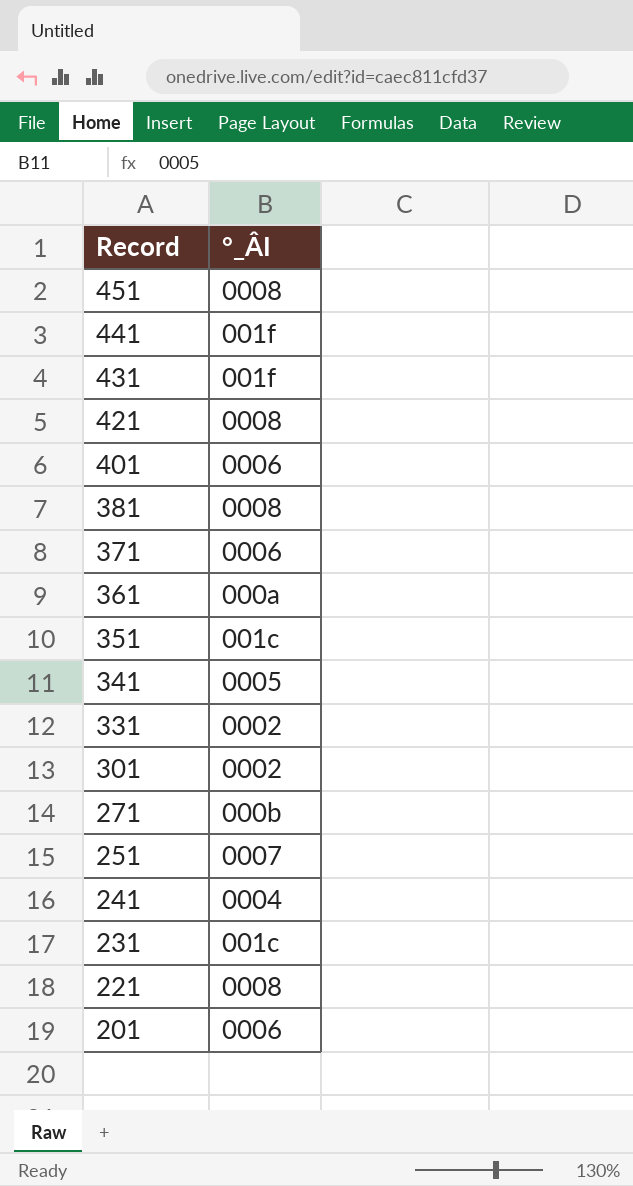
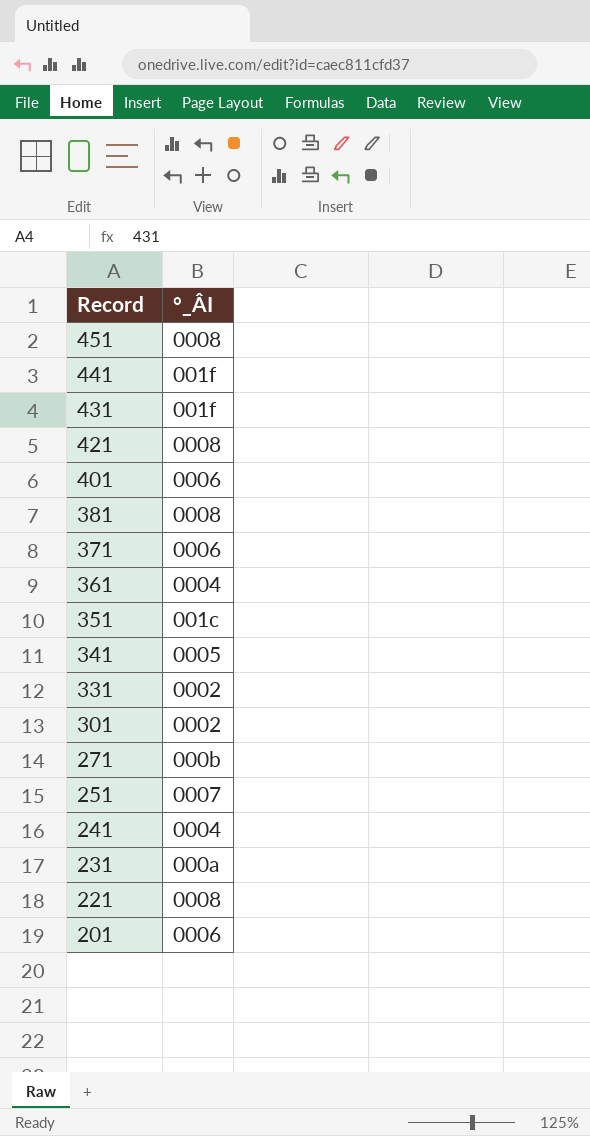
361 | °_ÂI: 000a -> 0004
231 | °_ÂI: 001c -> 000a

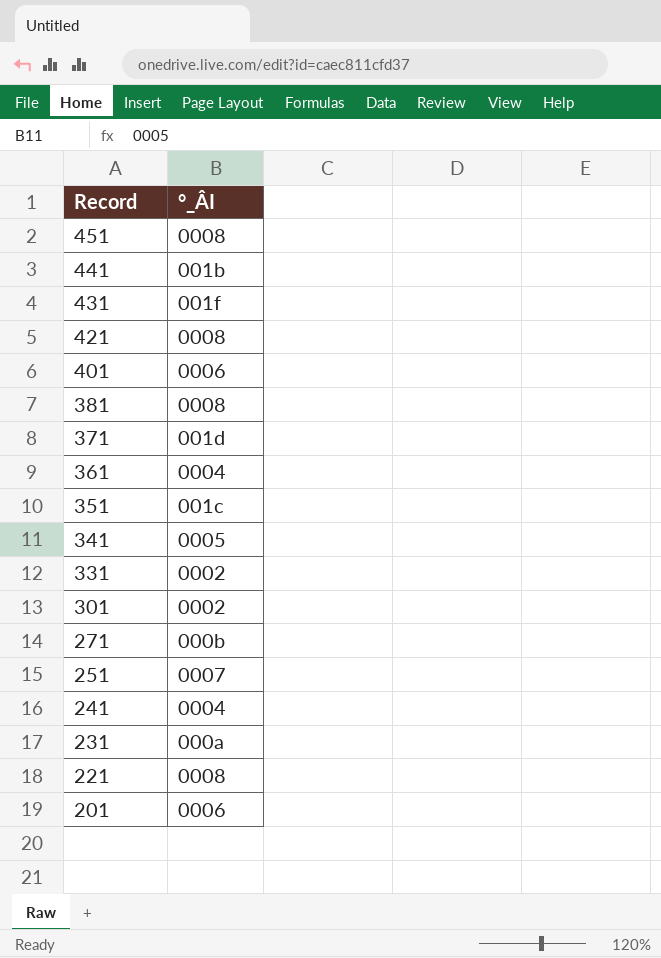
441 | °_ÂI: 001f -> 001b
371 | °_ÂI: 0006 -> 001d

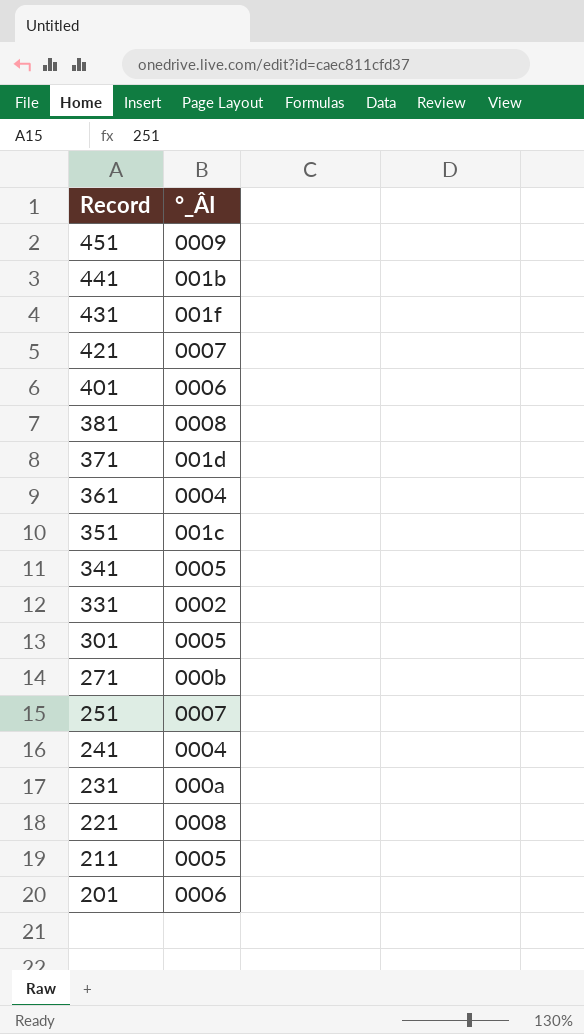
451 | °_ÂI: 0008 -> 0009
421 | °_ÂI: 0008 -> 0007
301 | °_ÂI: 0002 -> 0005
row 211: none -> 0005

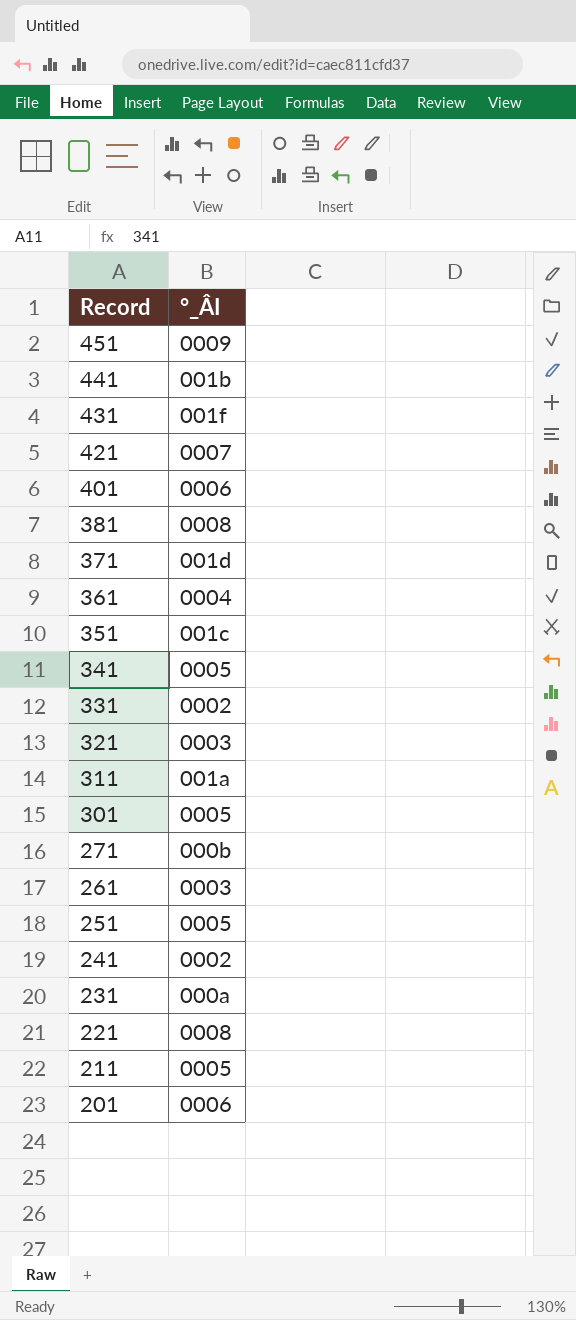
row 321: none -> 0003
row 311: none -> 001a
row 261: none -> 0003
251 | °_ÂI: 0007 -> 0005
241 | °_ÂI: 0004 -> 0002

